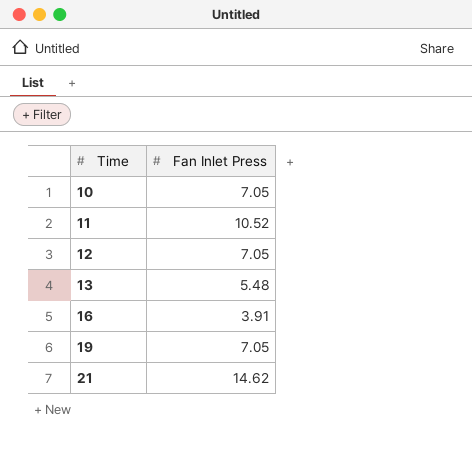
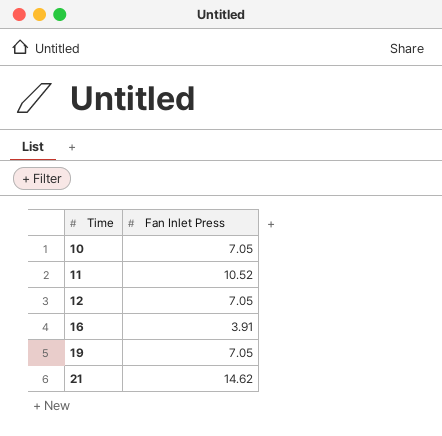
row 13: 5.48 -> none

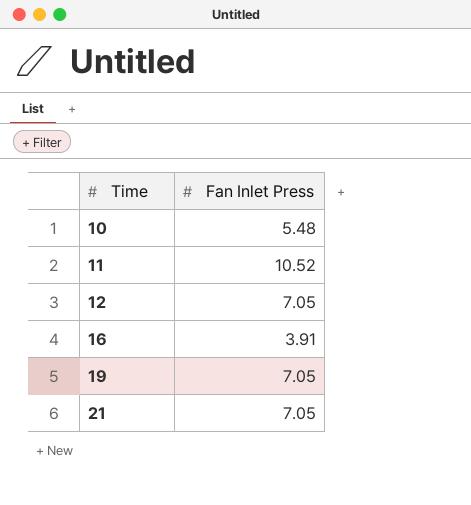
10 | Fan Inlet Press: 7.05 -> 5.48
21 | Fan Inlet Press: 14.62 -> 7.05

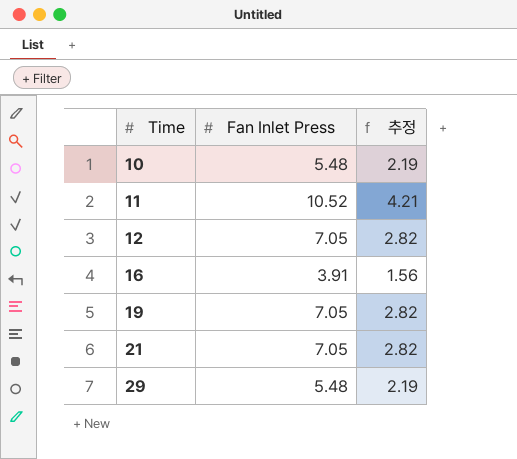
column 추정 | formula: none -> [Fan Inlet Press] * 0.4
row 29: none -> 5.48 | 2.19

